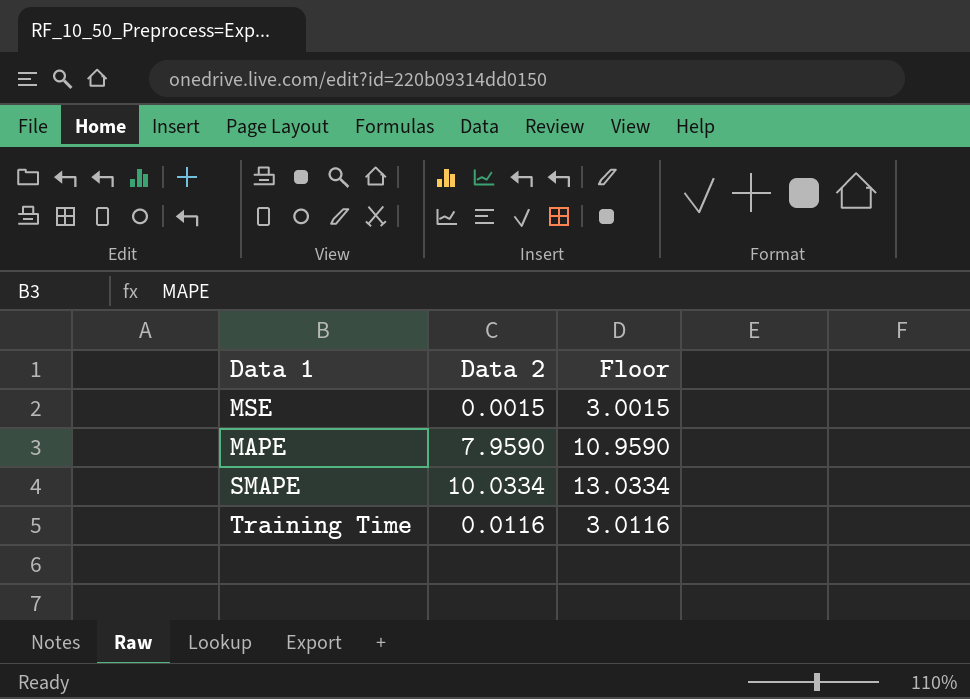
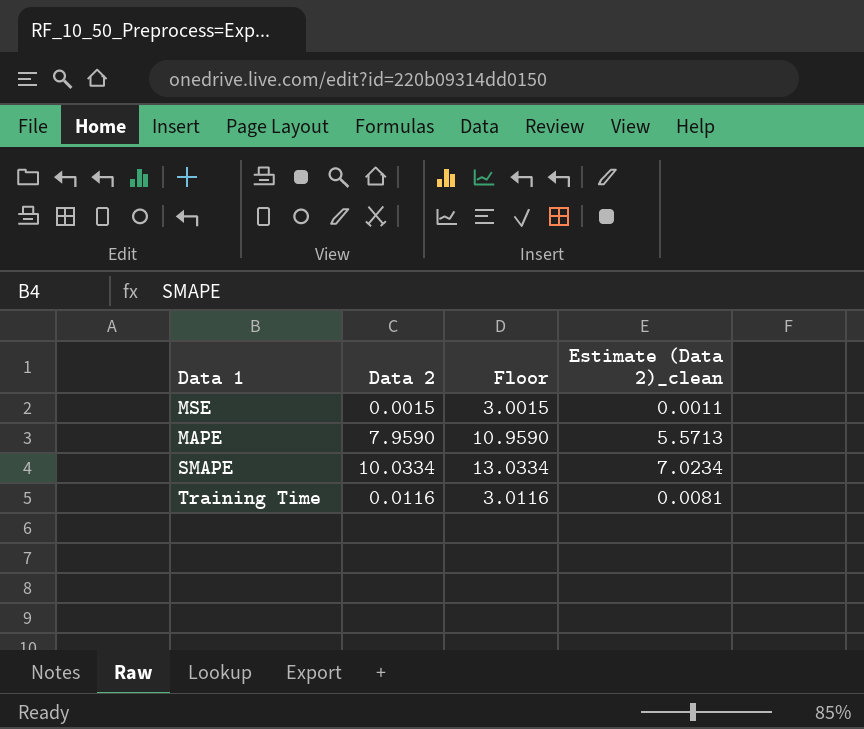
column Estimate (Data 2)_clean | formula: none -> [Data 2] * 0.7

